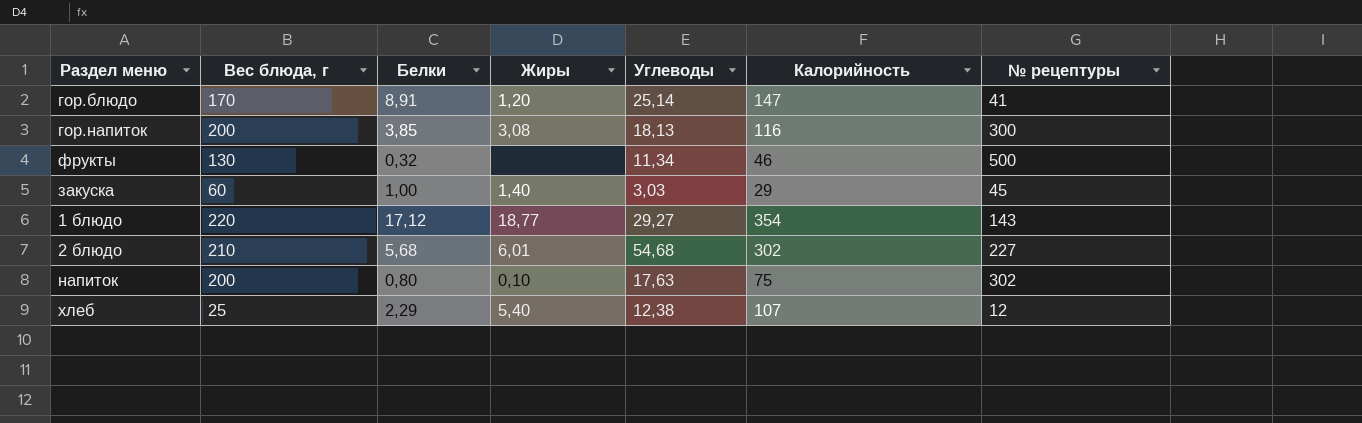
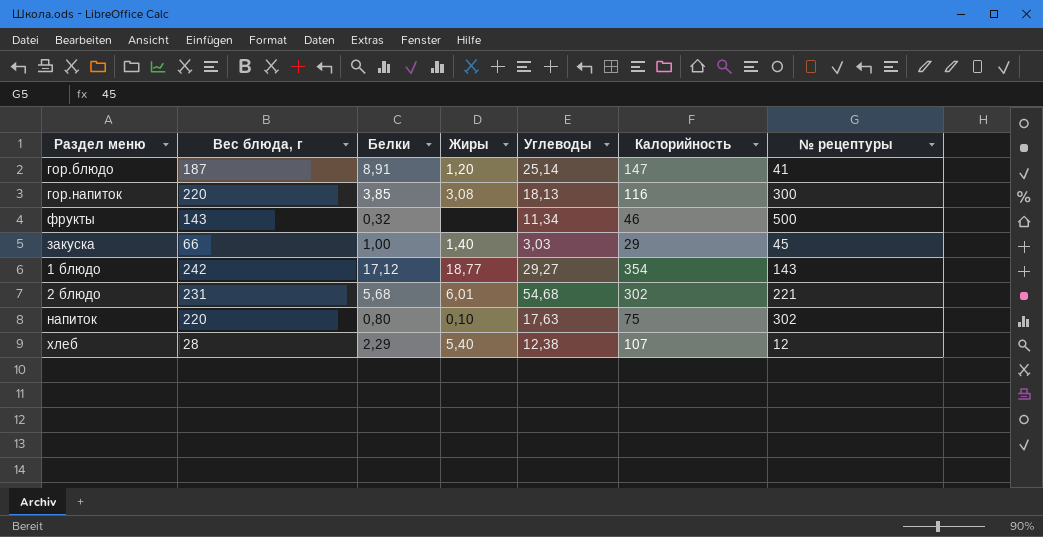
гор.блюдо | Вес блюда, г: 170 -> 187
гор.напиток | Вес блюда, г: 200 -> 220
фрукты | Вес блюда, г: 130 -> 143
закуска | Вес блюда, г: 60 -> 66
1 блюдо | Вес блюда, г: 220 -> 242
2 блюдо | Вес блюда, г: 210 -> 231
2 блюдо | № рецептуры: 227 -> 221
напиток | Вес блюда, г: 200 -> 220
хлеб | Вес блюда, г: 25 -> 28

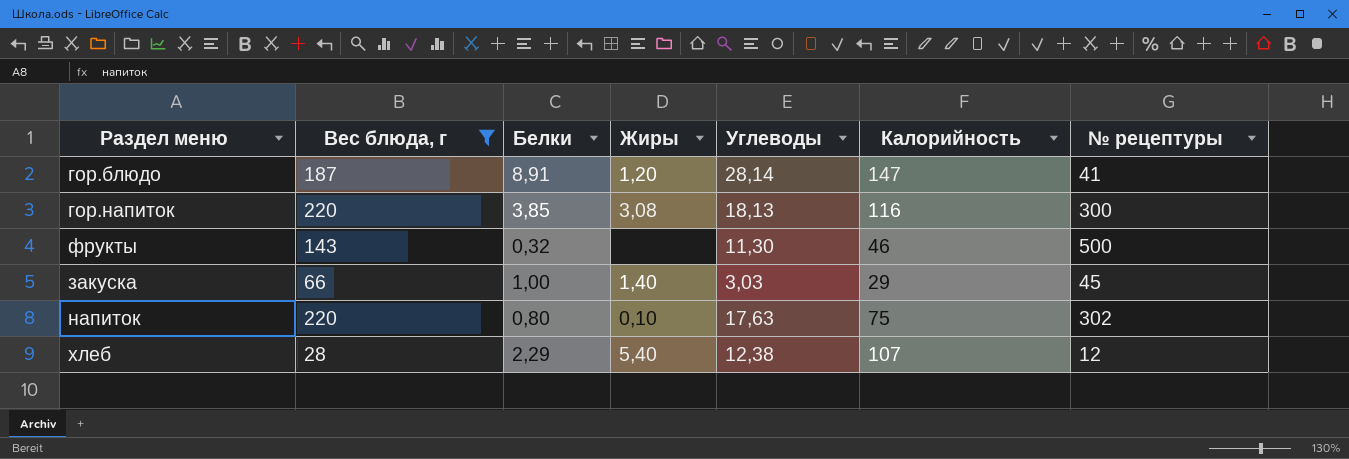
filter: none -> Вес блюда, г <= 220
гор.блюдо | Углеводы: 25,14 -> 28,14
фрукты | Углеводы: 11,34 -> 11,30

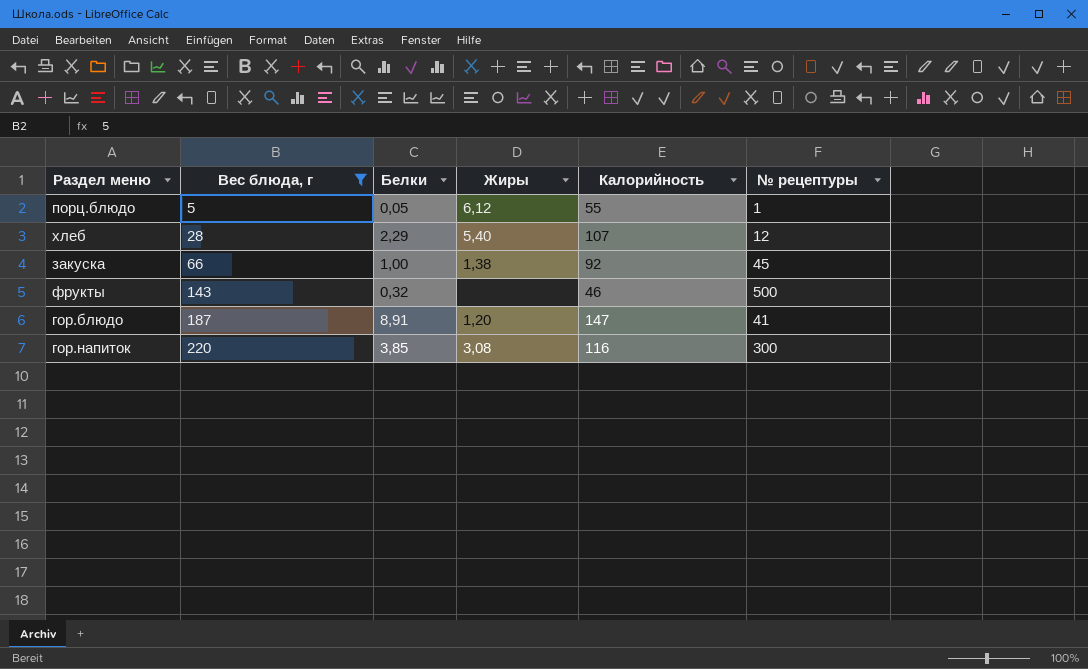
row order: none -> Вес блюда, г ascending
column Углеводы | position: 5 -> none
row напиток: 220 | 0,80 | 0,10 | 17,63 | 75 | 302 -> none
row порц.блюдо: none -> 5 | 0,05 | 6,12 | 55 | 1
закуска | Жиры: 1,40 -> 1,38
закуска | Калорийность: 29 -> 92

